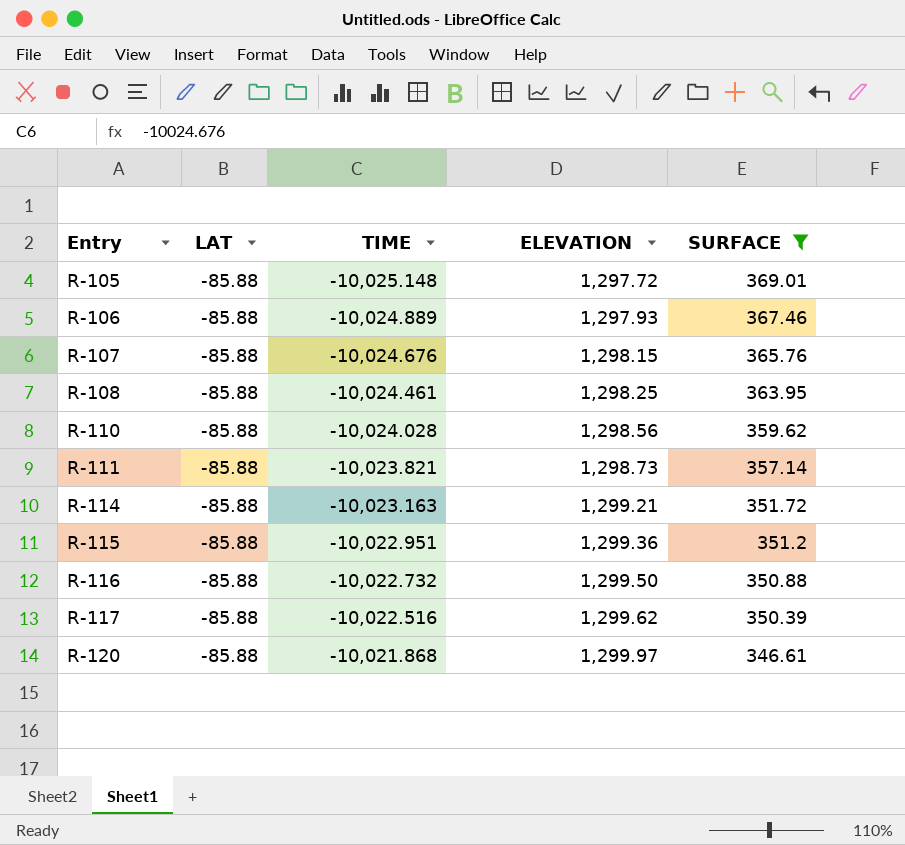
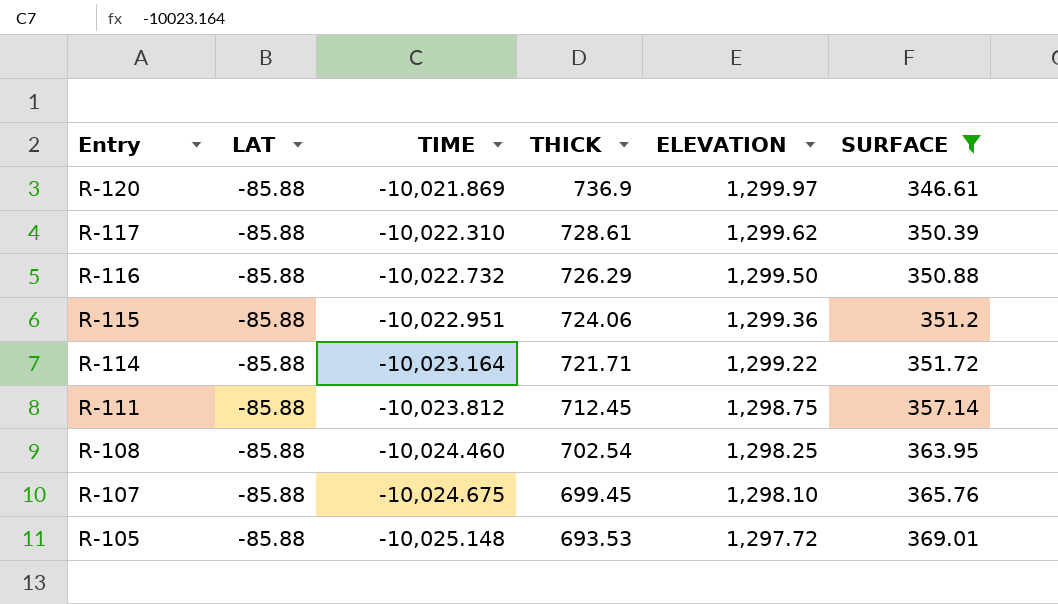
row order: Entry ascending -> Entry descending
column THICK | position: none -> 4
row R-106: -85.88 | -10,024.889 | 1,297.93 | 367.46 -> none
row R-110: -85.88 | -10,024.028 | 1,298.56 | 359.62 -> none
R-120 | TIME: -10,021.868 -> -10,021.869
R-117 | TIME: -10,022.516 -> -10,022.310
R-114 | TIME: -10,023.163 -> -10,023.164
R-114 | ELEVATION: 1,299.21 -> 1,299.22
R-111 | TIME: -10,023.821 -> -10,023.812
R-111 | ELEVATION: 1,298.73 -> 1,298.75
R-108 | TIME: -10,024.461 -> -10,024.460
R-107 | TIME: -10,024.676 -> -10,024.675
R-107 | ELEVATION: 1,298.15 -> 1,298.10

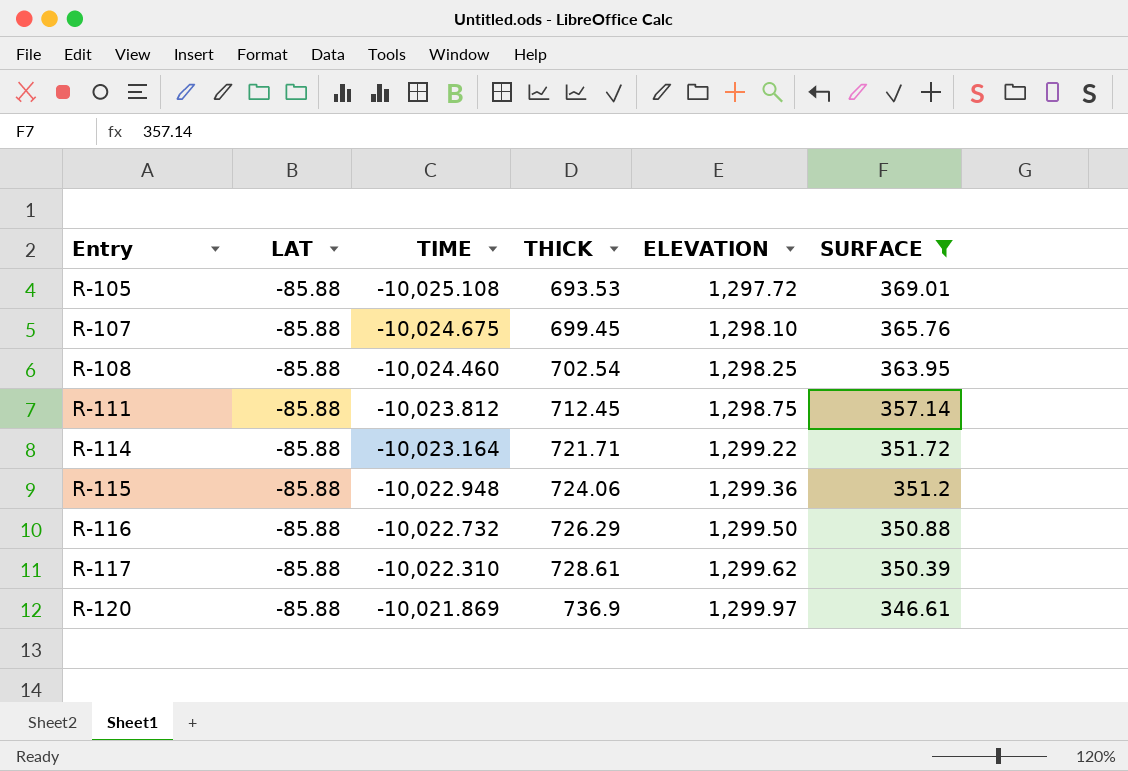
row order: Entry descending -> Entry ascending
R-105 | TIME: -10,025.148 -> -10,025.108
R-115 | TIME: -10,022.951 -> -10,022.948

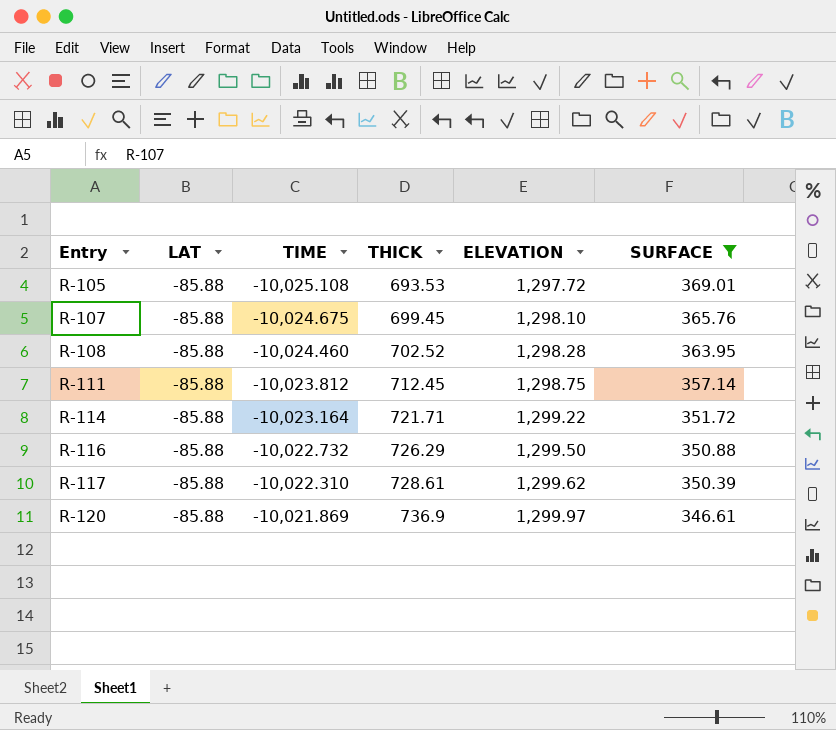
row R-115: -85.88 | -10,022.948 | 724.06 | 1,299.36 | 351.2 -> none
R-108 | THICK: 702.54 -> 702.52
R-108 | ELEVATION: 1,298.25 -> 1,298.28

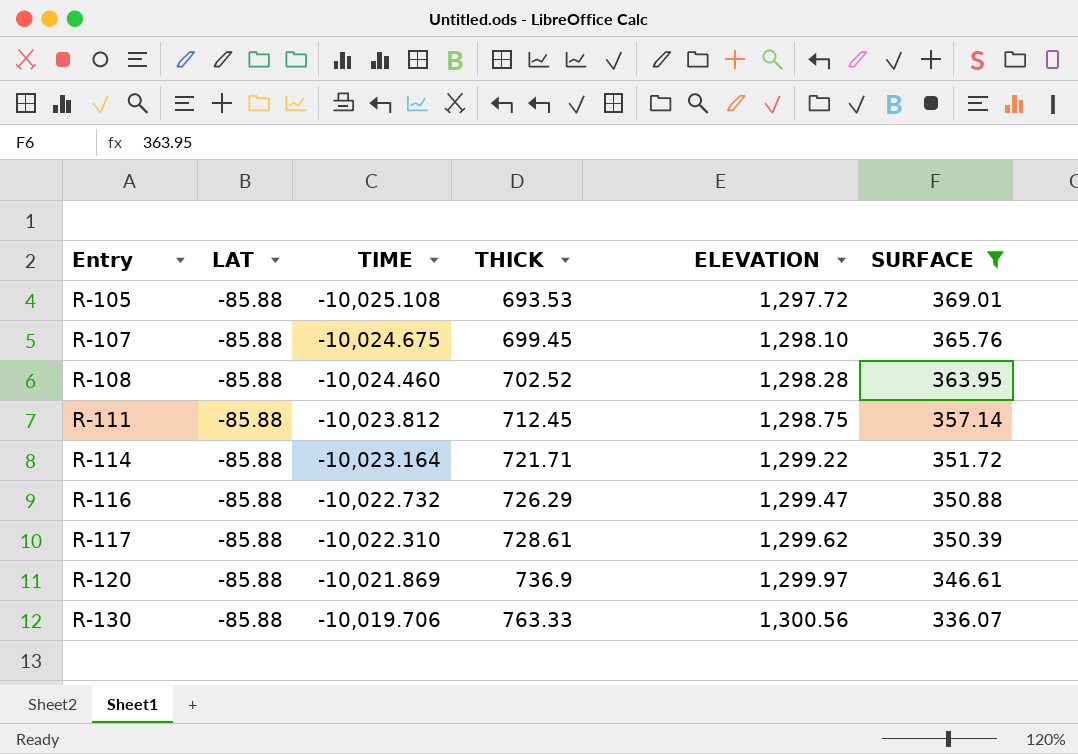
R-116 | ELEVATION: 1,299.50 -> 1,299.47
row R-130: none -> -85.88 | -10,019.706 | 763.33 | 1,300.56 | 336.07

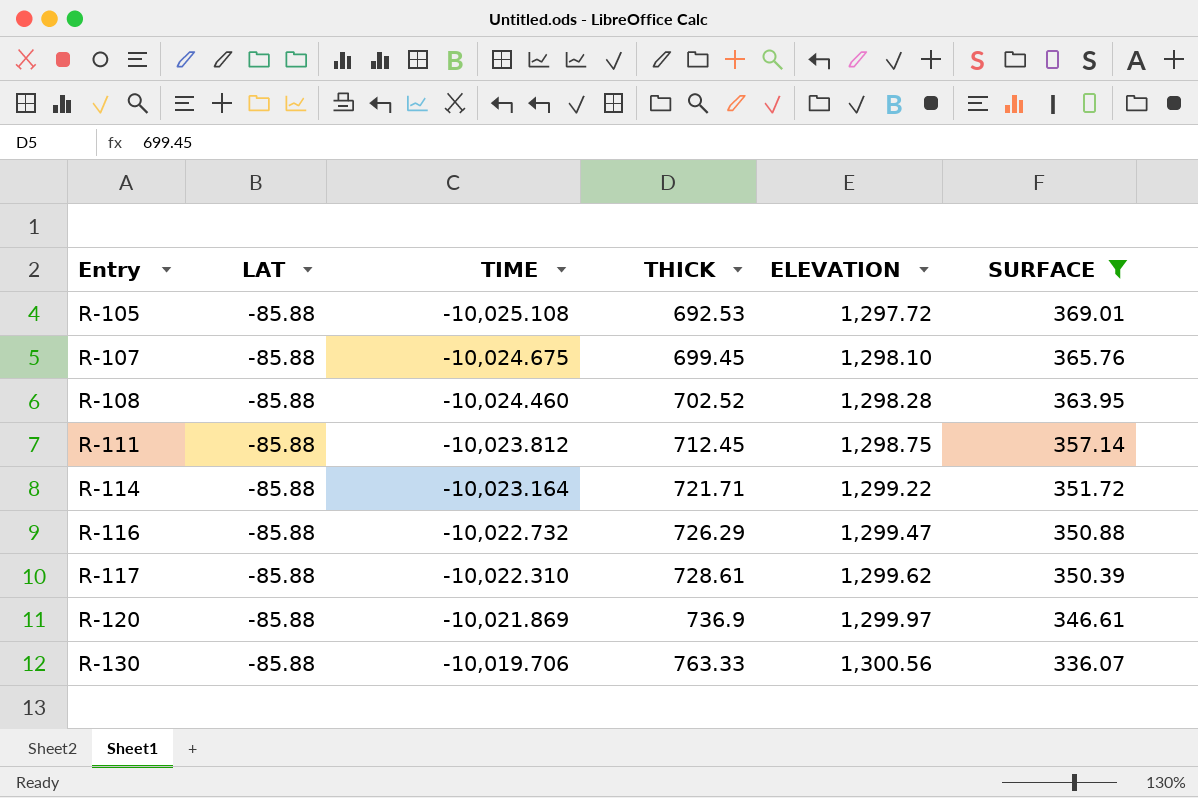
R-105 | THICK: 693.53 -> 692.53

